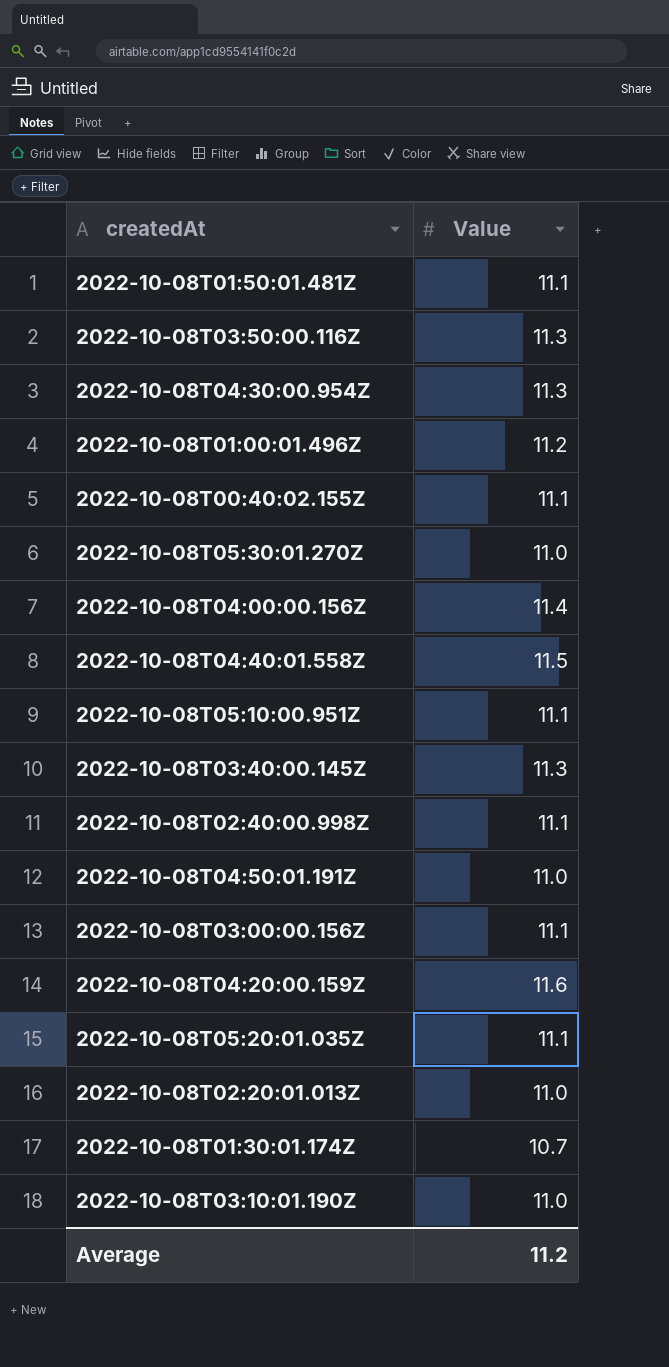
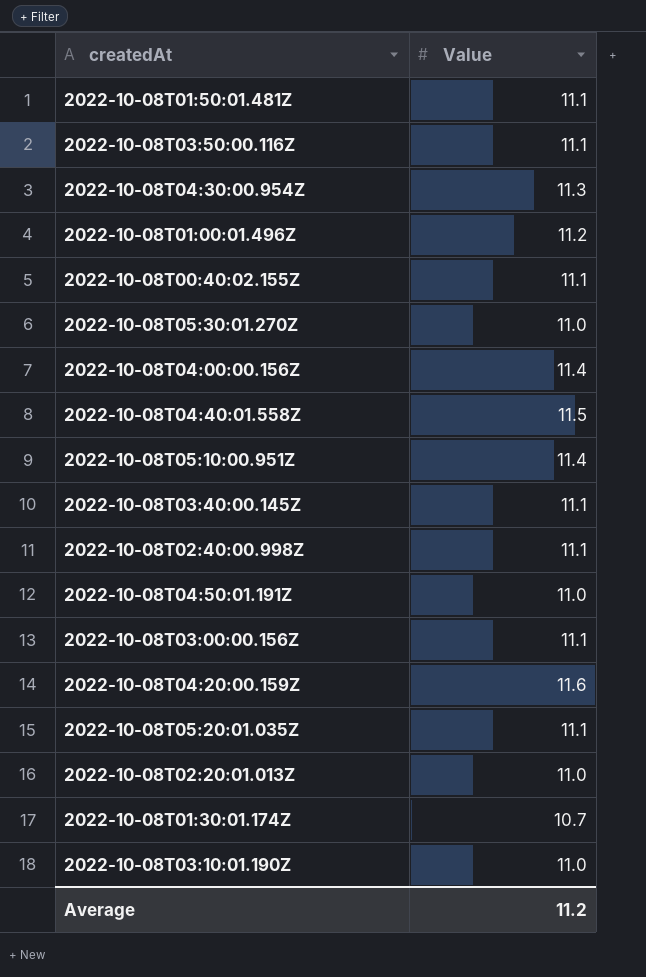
2022-10-08T03:50:00.116Z | Value: 11.3 -> 11.1
2022-10-08T05:10:00.951Z | Value: 11.1 -> 11.4
2022-10-08T03:40:00.145Z | Value: 11.3 -> 11.1

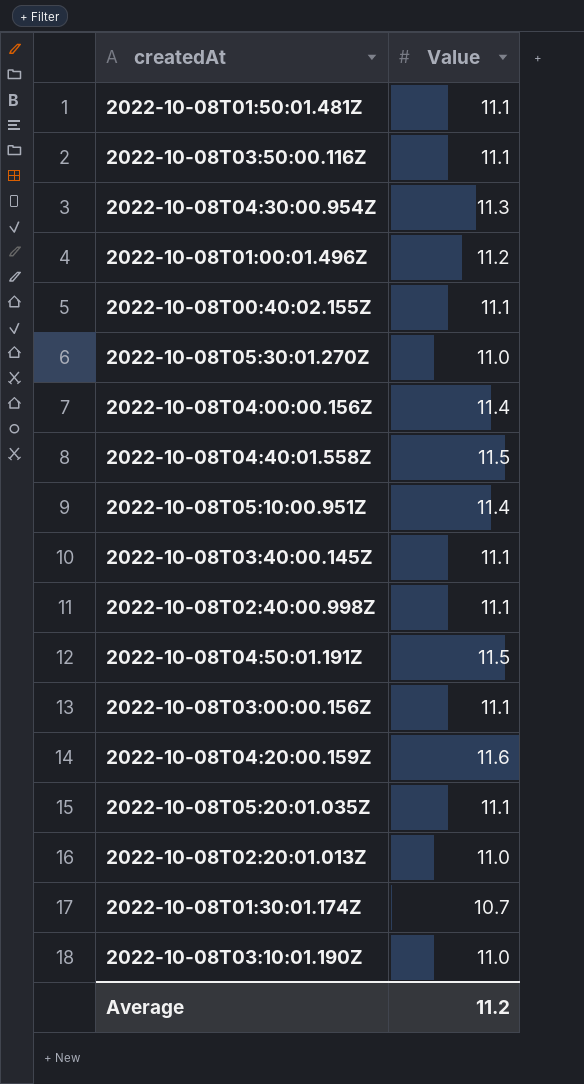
2022-10-08T04:50:01.191Z | Value: 11.0 -> 11.5

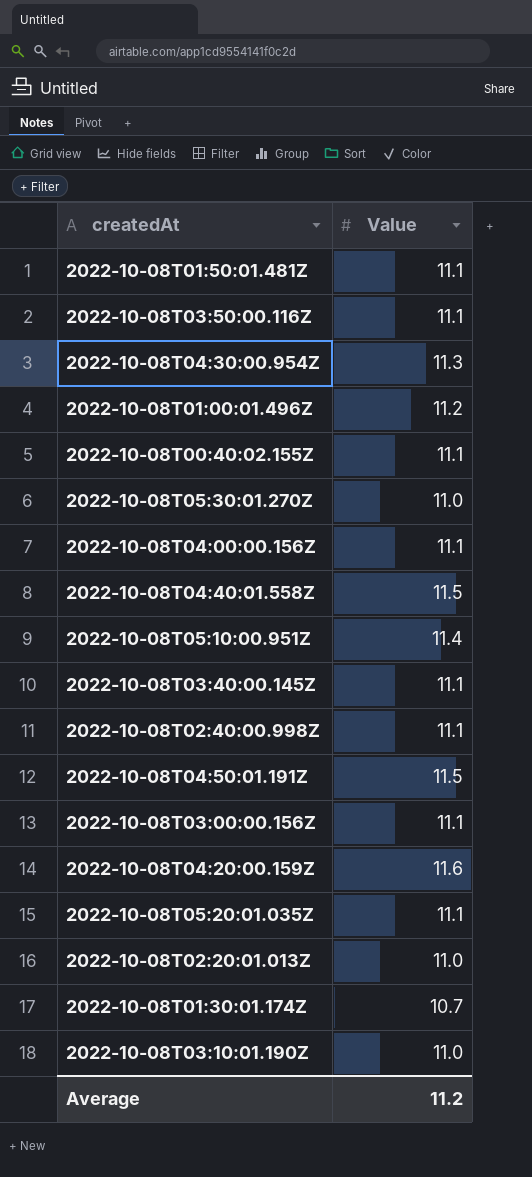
2022-10-08T04:00:00.156Z | Value: 11.4 -> 11.1

